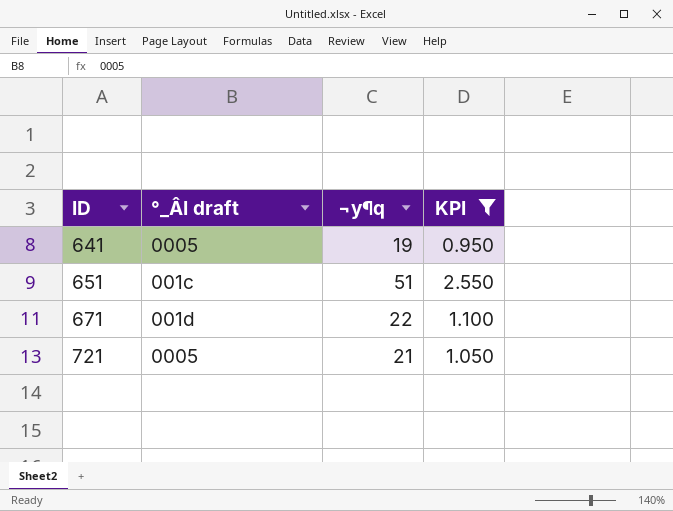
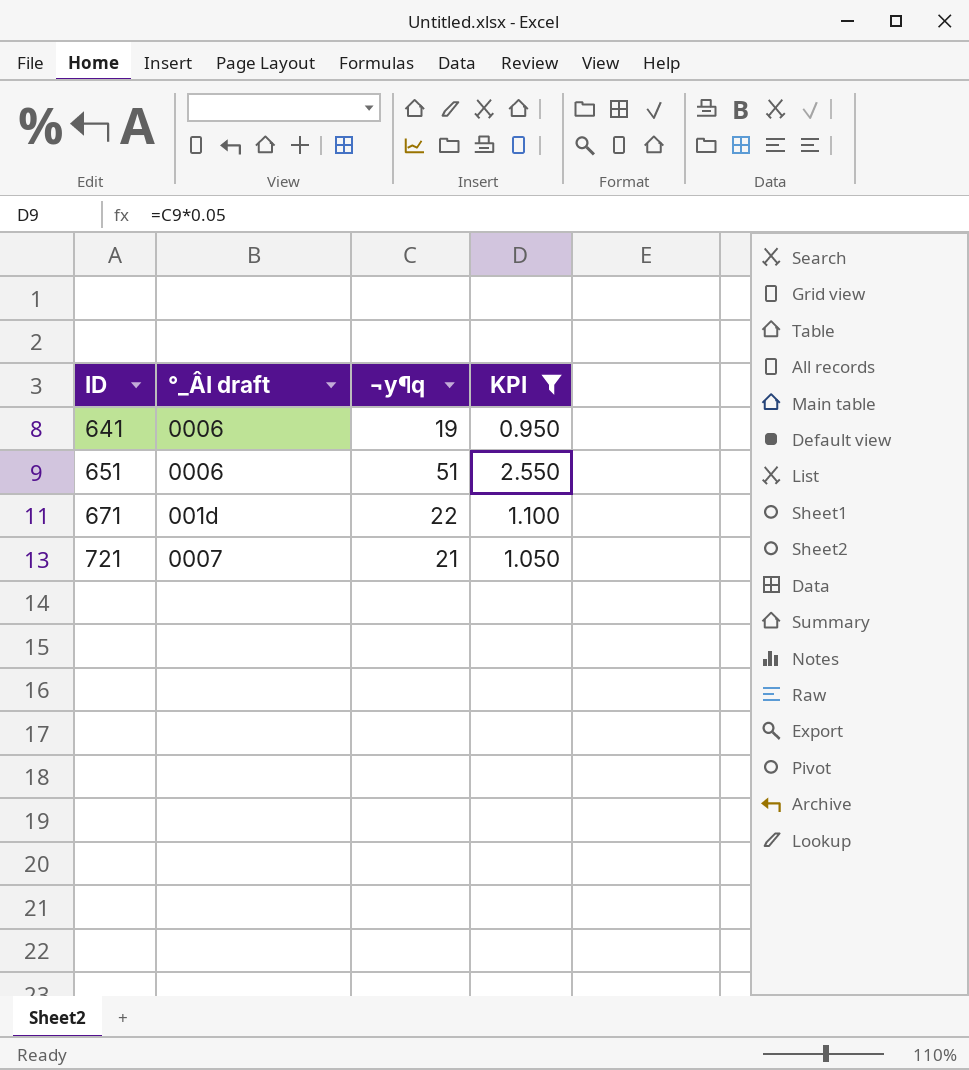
641 | °_ÂI draft: 0005 -> 0006
651 | °_ÂI draft: 001c -> 0006
721 | °_ÂI draft: 0005 -> 0007

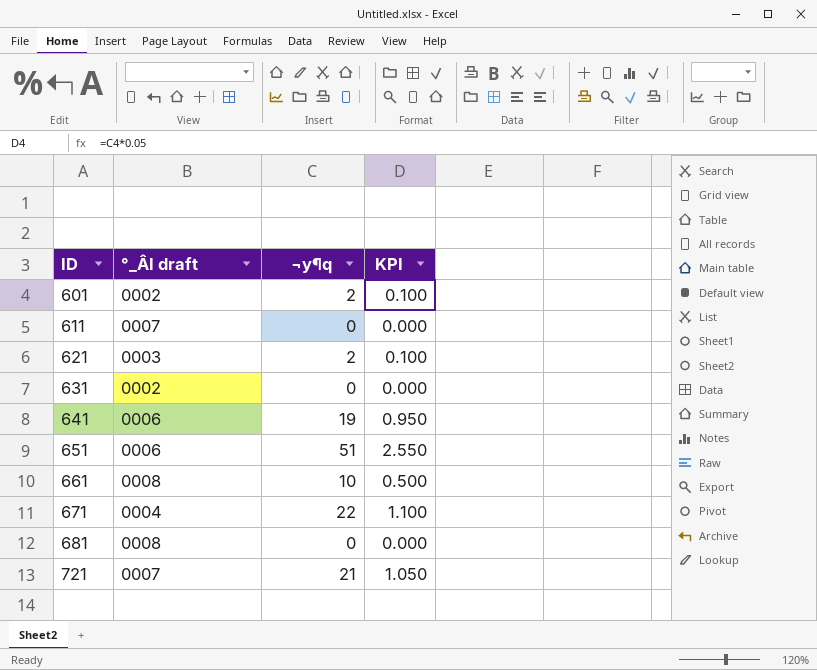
filter: KPI >= 0.950 -> none
671 | °_ÂI draft: 001d -> 0004

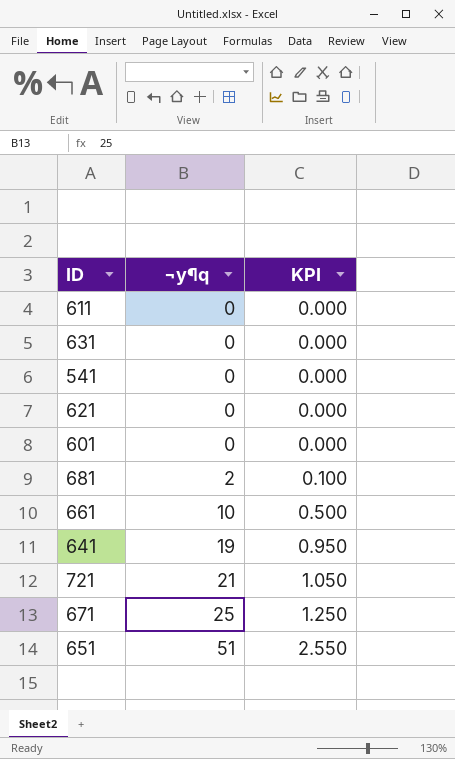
row order: ID ascending -> ¬y¶q ascending
column °_ÂI draft | position: 2 -> none
row 541: none -> 0 | 0.000
621 | ¬y¶q: 2 -> 0
621 | KPI: 0.100 -> 0.000
601 | ¬y¶q: 2 -> 0
601 | KPI: 0.100 -> 0.000
681 | ¬y¶q: 0 -> 2
681 | KPI: 0.000 -> 0.100
671 | ¬y¶q: 22 -> 25
671 | KPI: 1.100 -> 1.250

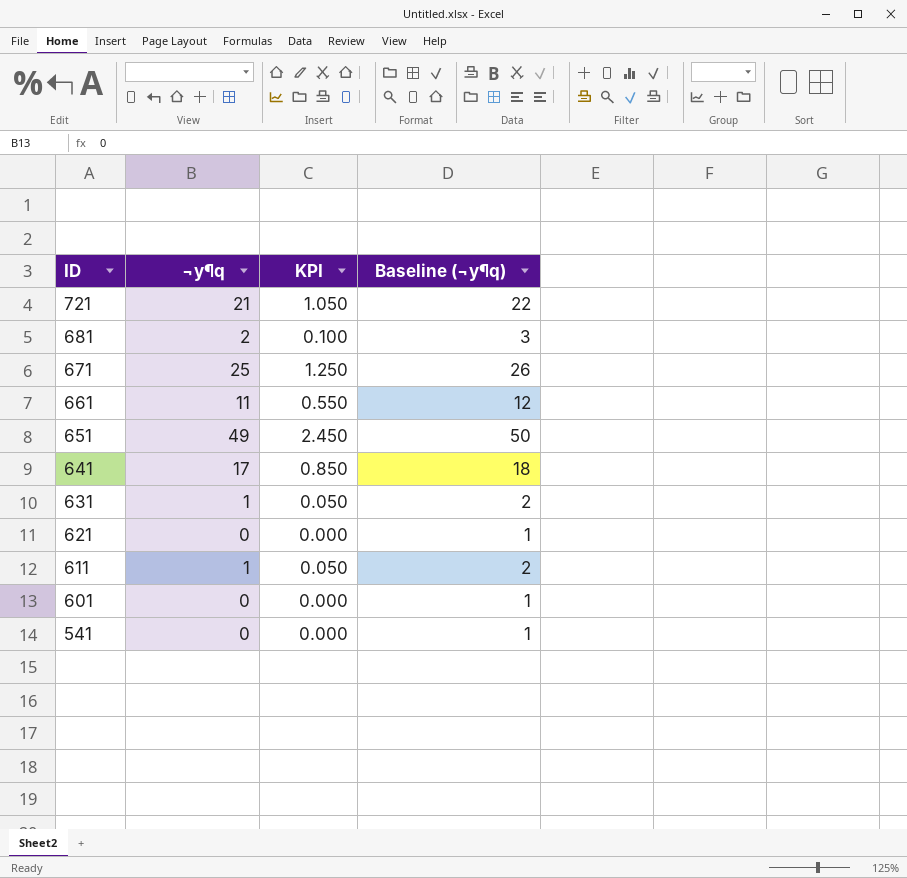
row order: ¬y¶q ascending -> ID descending
column Baseline (¬y¶q) | formula: none -> [¬y¶q] + 1
661 | ¬y¶q: 10 -> 11
661 | KPI: 0.500 -> 0.550
651 | ¬y¶q: 51 -> 49
651 | KPI: 2.550 -> 2.450
641 | ¬y¶q: 19 -> 17
641 | KPI: 0.950 -> 0.850
631 | ¬y¶q: 0 -> 1
631 | KPI: 0.000 -> 0.050
611 | ¬y¶q: 0 -> 1
611 | KPI: 0.000 -> 0.050

